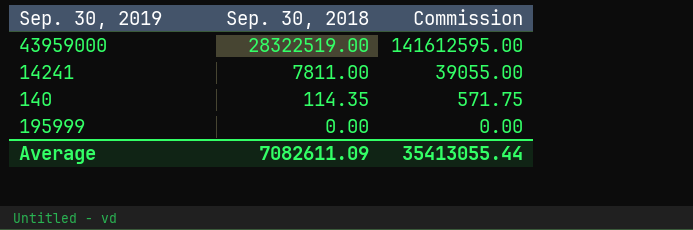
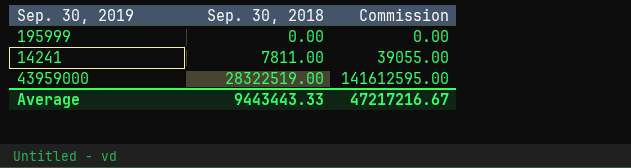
row order: Sep. 30, 2018 descending -> Sep. 30, 2018 ascending
row 140: 114.35 | 571.75 -> none
Average | Sep. 30, 2018: 7082611.09 -> 9443443.33
Average | Commission: 35413055.44 -> 47217216.67

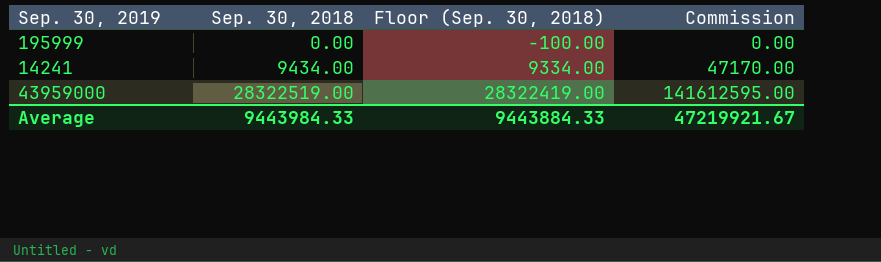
column Floor (Sep. 30, 2018) | formula: none -> [Sep. 30, 2018] - 100
14241 | Sep. 30, 2018: 7811.00 -> 9434.00
14241 | Commission: 39055.00 -> 47170.00
Average | Sep. 30, 2018: 9443443.33 -> 9443984.33
Average | Commission: 47217216.67 -> 47219921.67

